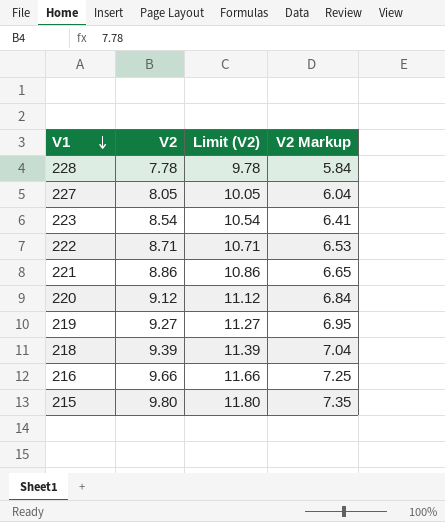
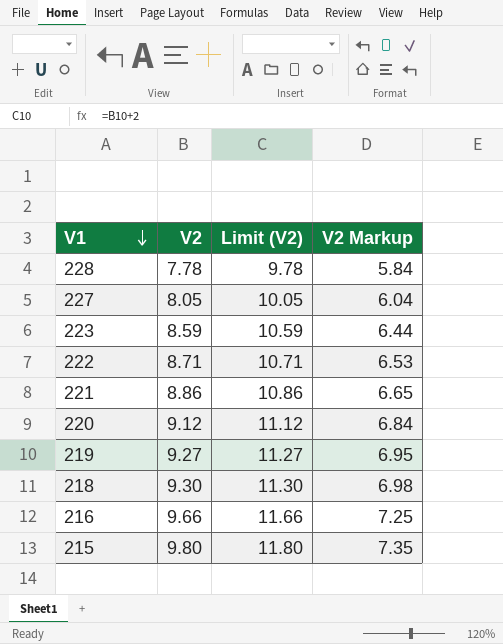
223 | V2: 8.54 -> 8.59
223 | Limit (V2): 10.54 -> 10.59
223 | V2 Markup: 6.41 -> 6.44
218 | V2: 9.39 -> 9.30
218 | Limit (V2): 11.39 -> 11.30
218 | V2 Markup: 7.04 -> 6.98

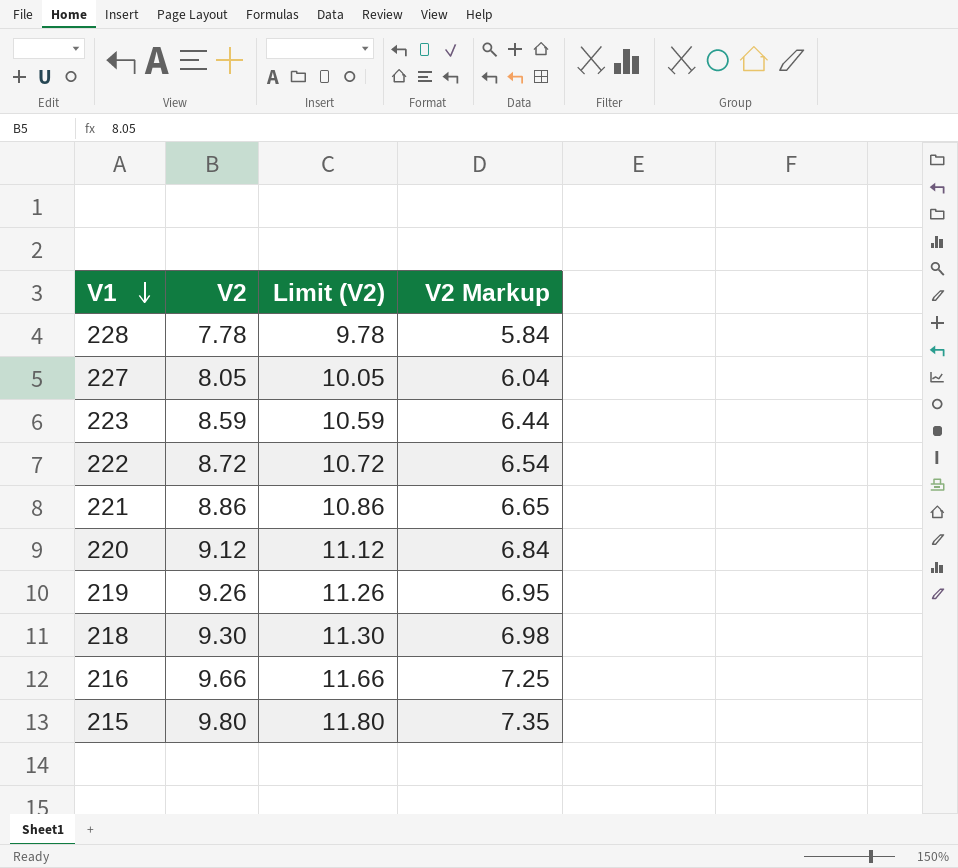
222 | V2: 8.71 -> 8.72
222 | Limit (V2): 10.71 -> 10.72
222 | V2 Markup: 6.53 -> 6.54
219 | V2: 9.27 -> 9.26
219 | Limit (V2): 11.27 -> 11.26

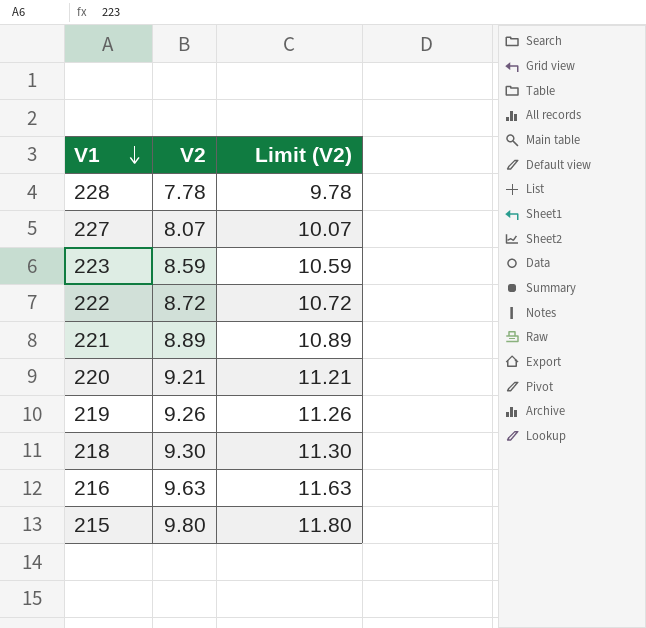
column V2 Markup | formula: [V2] * 0.75 -> none
227 | V2: 8.05 -> 8.07
227 | Limit (V2): 10.05 -> 10.07
221 | V2: 8.86 -> 8.89
221 | Limit (V2): 10.86 -> 10.89
220 | V2: 9.12 -> 9.21
220 | Limit (V2): 11.12 -> 11.21
216 | V2: 9.66 -> 9.63
216 | Limit (V2): 11.66 -> 11.63

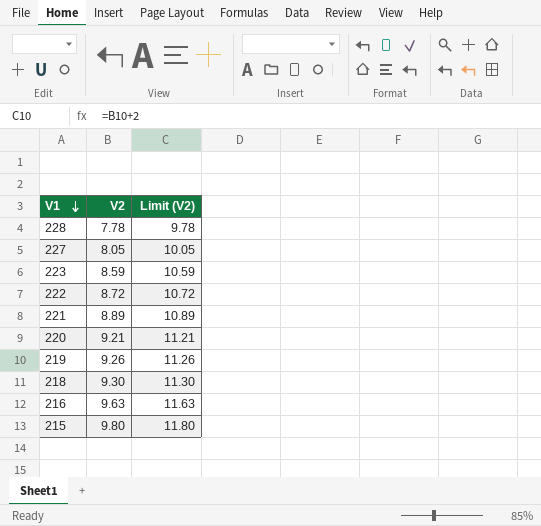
227 | V2: 8.07 -> 8.05
227 | Limit (V2): 10.07 -> 10.05

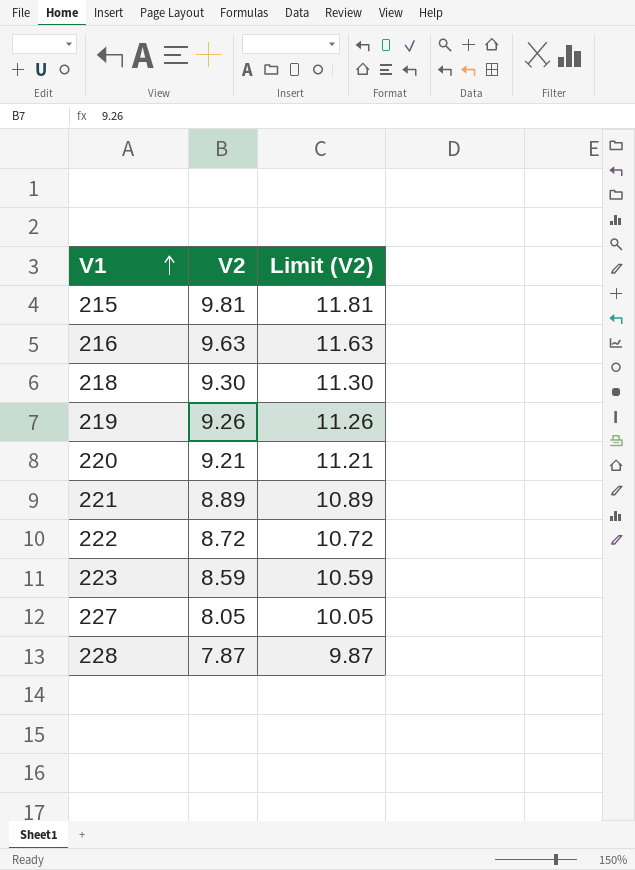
row order: V1 descending -> V1 ascending
215 | V2: 9.80 -> 9.81
215 | Limit (V2): 11.80 -> 11.81
228 | V2: 7.78 -> 7.87
228 | Limit (V2): 9.78 -> 9.87

